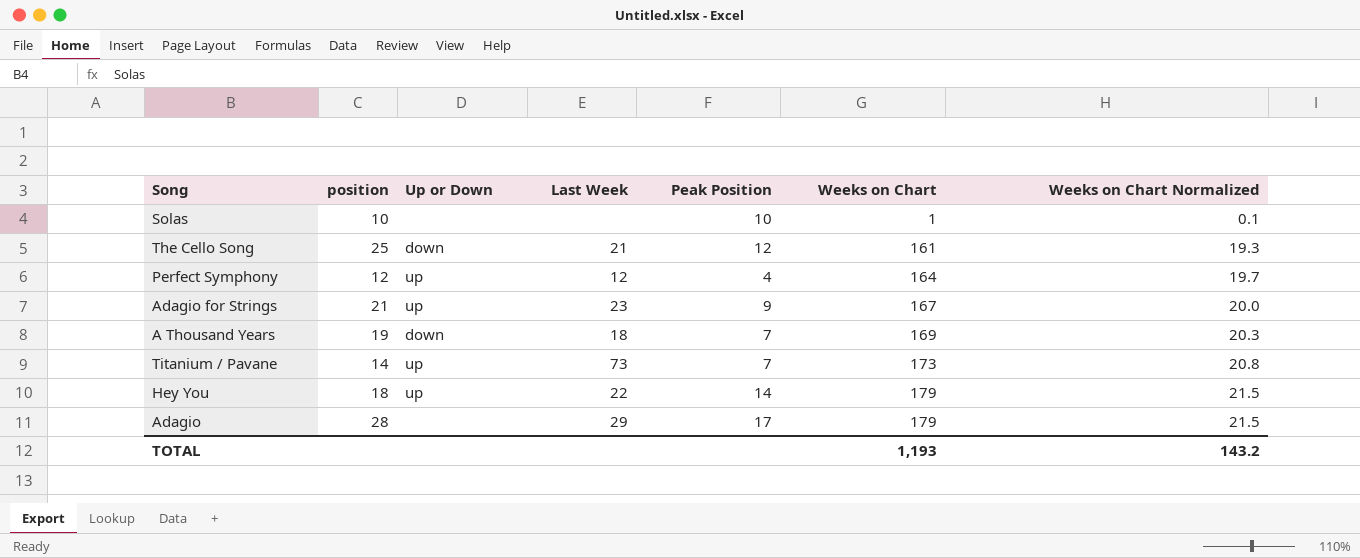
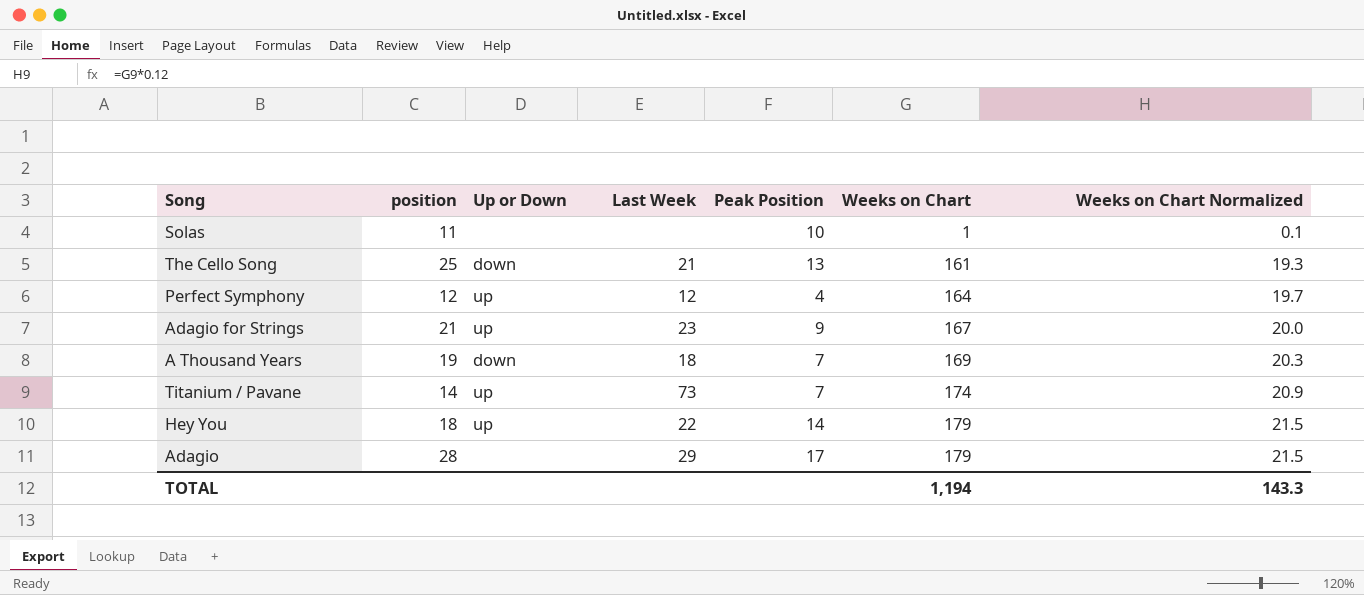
Solas | position: 10 -> 11
The Cello Song | Peak Position: 12 -> 13
Titanium / Pavane | Weeks on Chart: 173 -> 174
Titanium / Pavane | Weeks on Chart Normalized: 20.8 -> 20.9
TOTAL | Weeks on Chart: 1,193 -> 1,194
TOTAL | Weeks on Chart Normalized: 143.2 -> 143.3

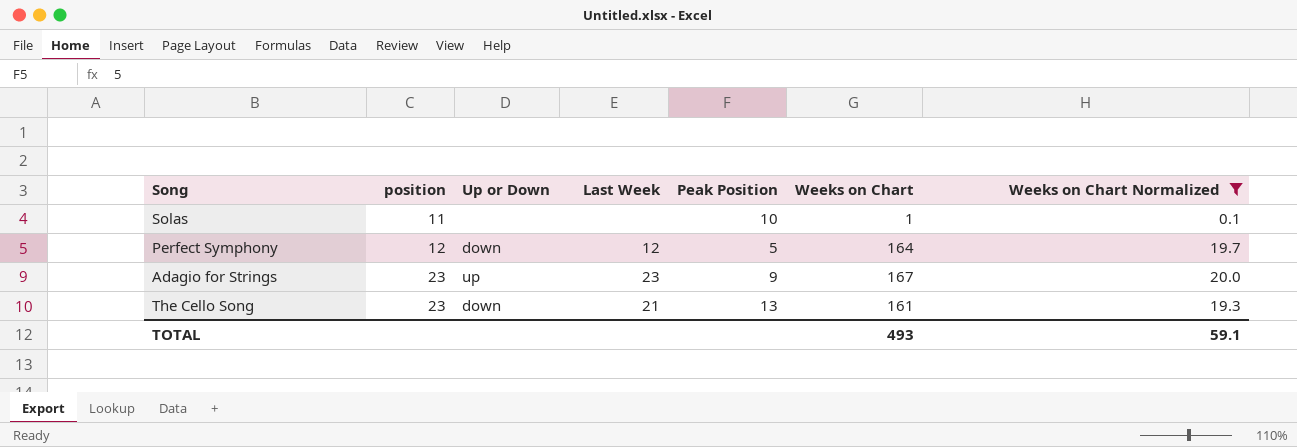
filter: none -> Weeks on Chart Normalized <= 20.0
row order: Weeks on Chart ascending -> position ascending
Perfect Symphony | Up or Down: up -> down
Perfect Symphony | Peak Position: 4 -> 5
Adagio for Strings | position: 21 -> 23
The Cello Song | position: 25 -> 23
TOTAL | Weeks on Chart: 1,194 -> 493
TOTAL | Weeks on Chart Normalized: 143.3 -> 59.1

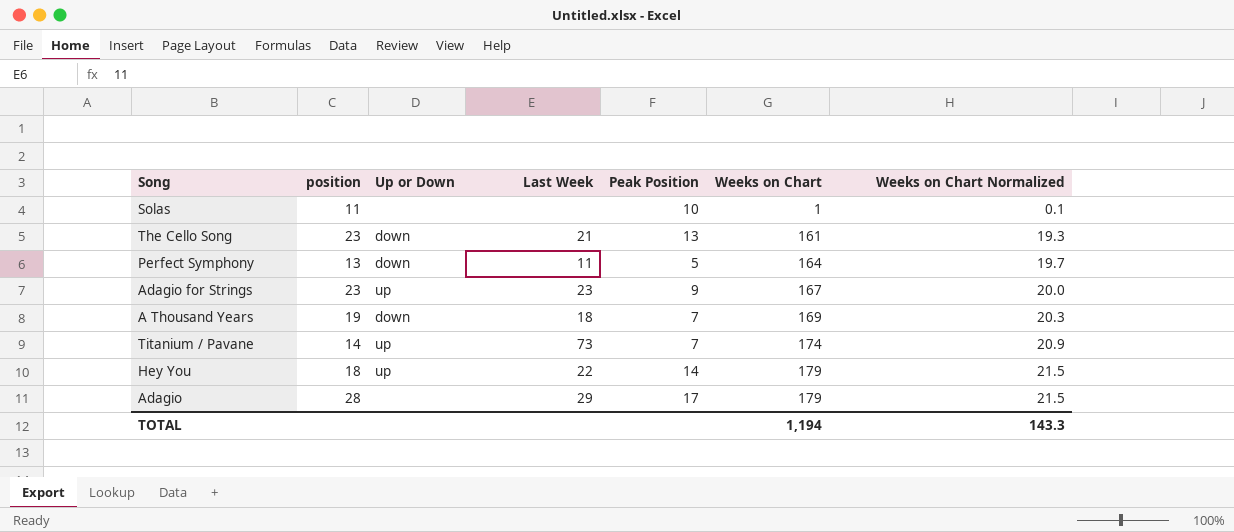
filter: Weeks on Chart Normalized <= 20.0 -> none
row order: position ascending -> Weeks on Chart ascending
Perfect Symphony | position: 12 -> 13
Perfect Symphony | Last Week: 12 -> 11
TOTAL | Weeks on Chart: 493 -> 1,194
TOTAL | Weeks on Chart Normalized: 59.1 -> 143.3

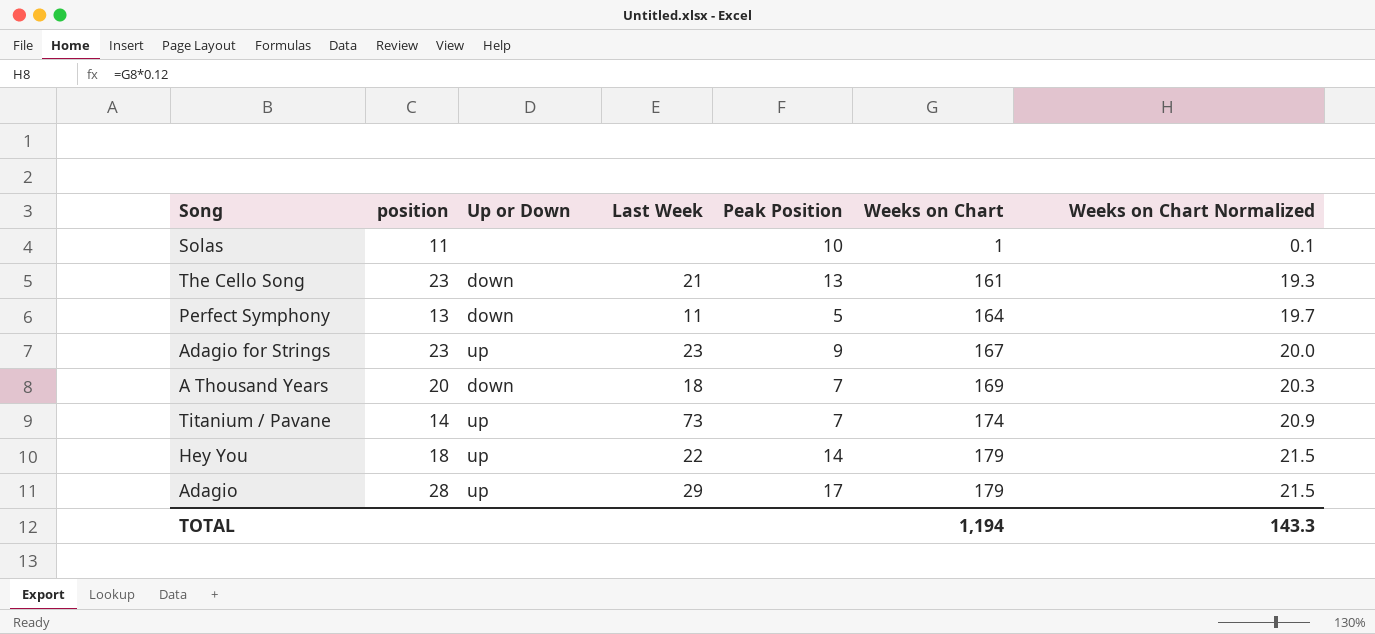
A Thousand Years | position: 19 -> 20
Adagio | Up or Down: none -> up

